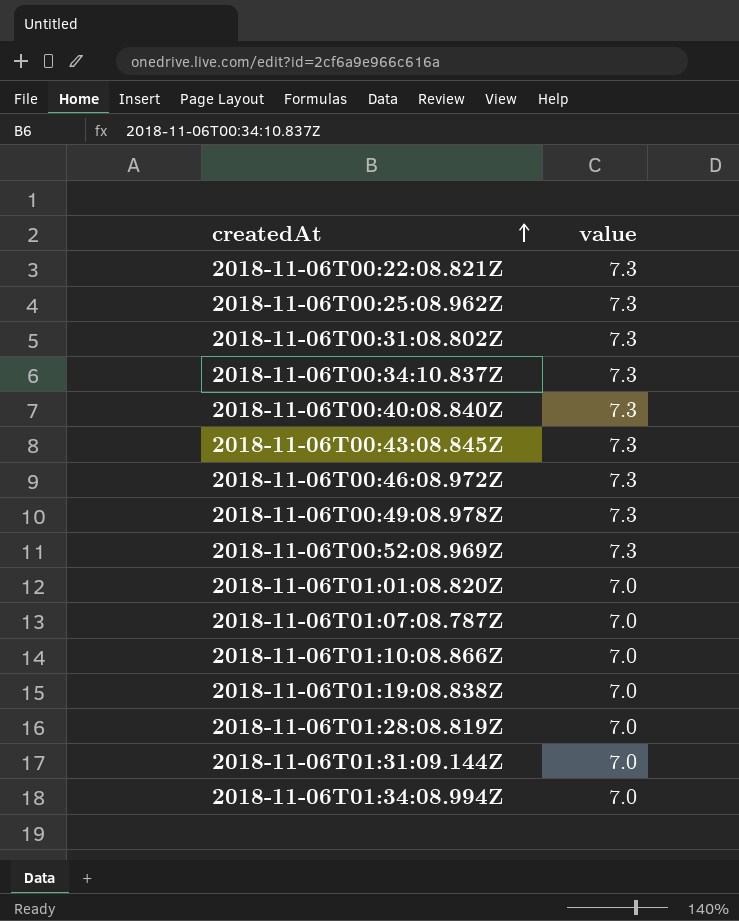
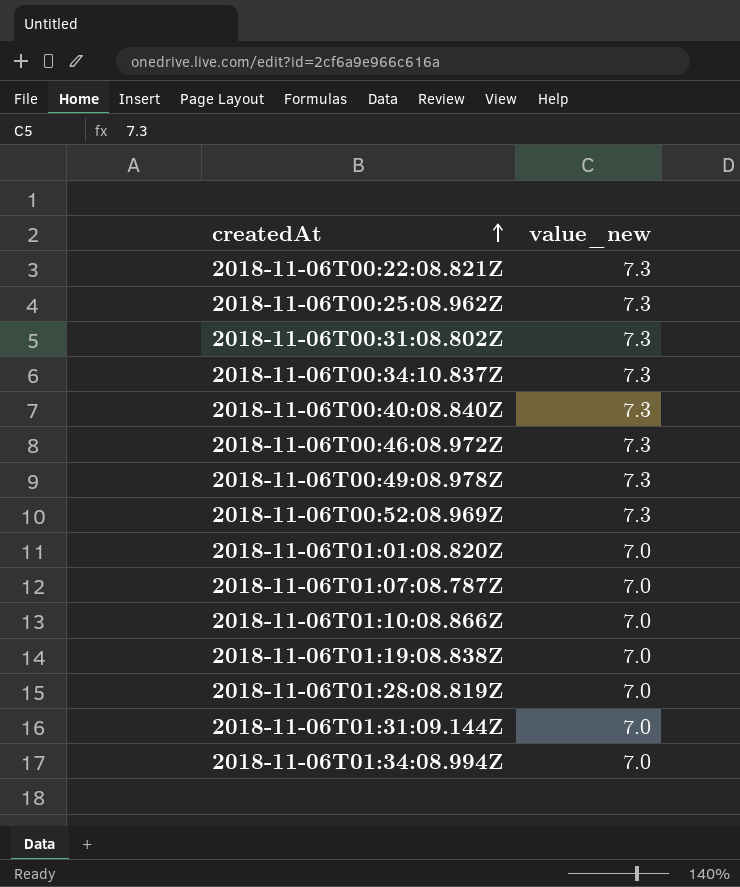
column name: value -> value_new
row 2018-11-06T00:43:08.845Z: 7.3 -> none

